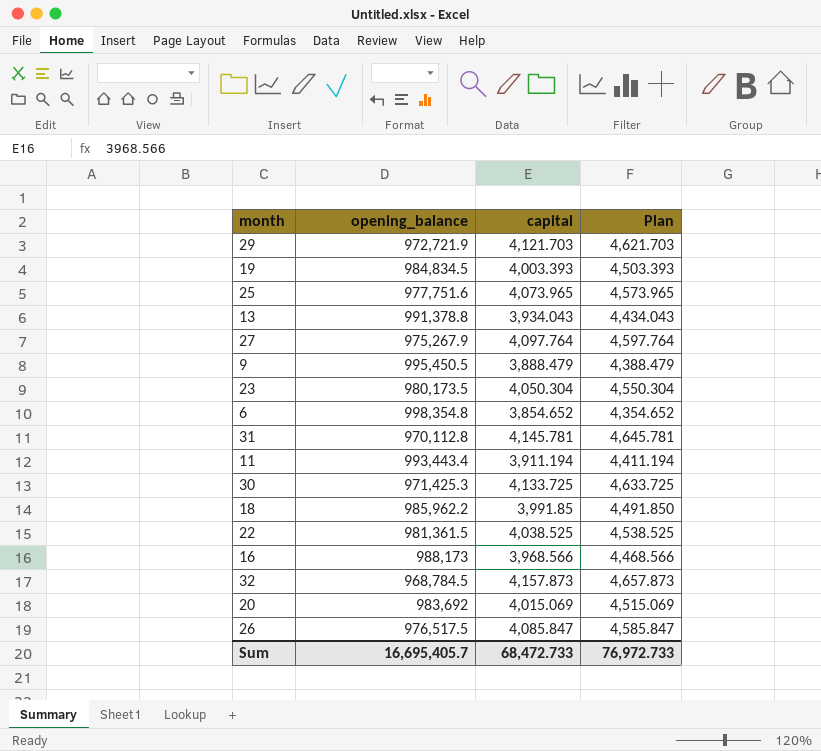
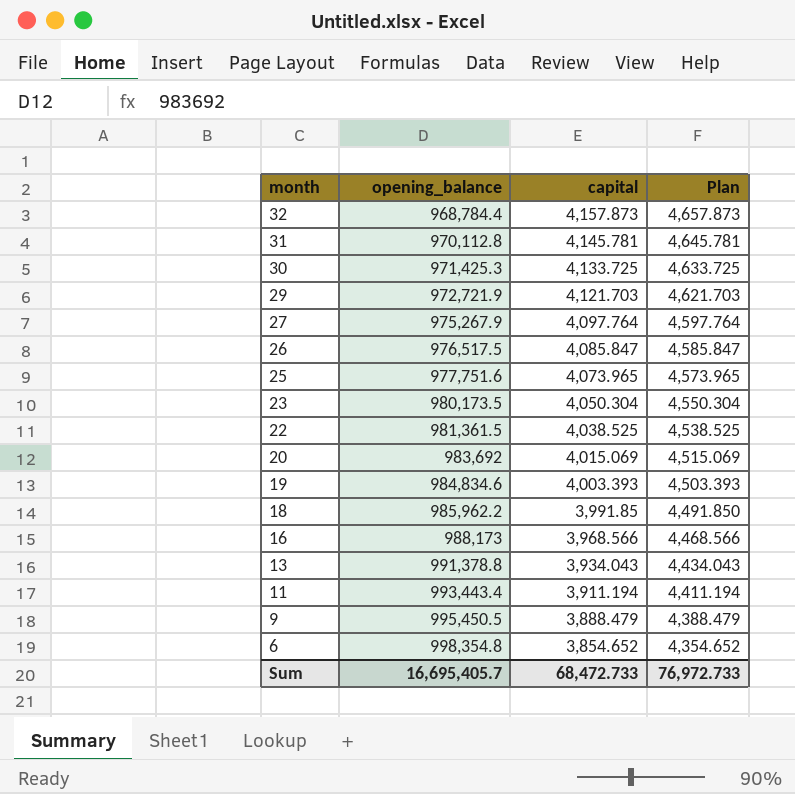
row order: none -> month descending
32 | opening_balance: 968,784.5 -> 968,784.4
19 | opening_balance: 984,834.5 -> 984,834.6

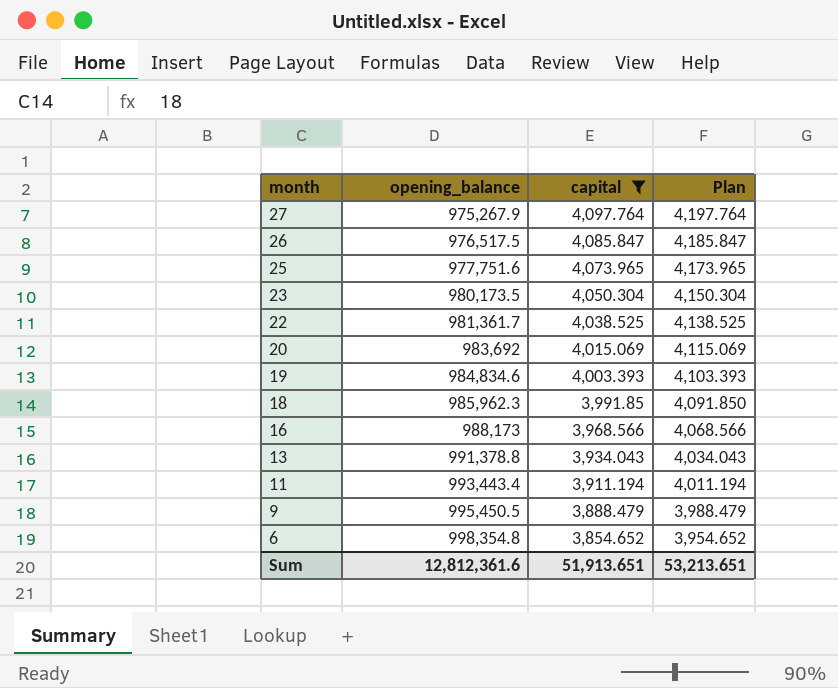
filter: none -> capital <= 4,097.764
column Plan | formula: [capital] + 500 -> [capital] + 100
22 | opening_balance: 981,361.5 -> 981,361.7
18 | opening_balance: 985,962.2 -> 985,962.3
Sum | opening_balance: 16,695,405.7 -> 12,812,361.6
Sum | capital: 68,472.733 -> 51,913.651
Sum | Plan: 76,972.733 -> 53,213.651

